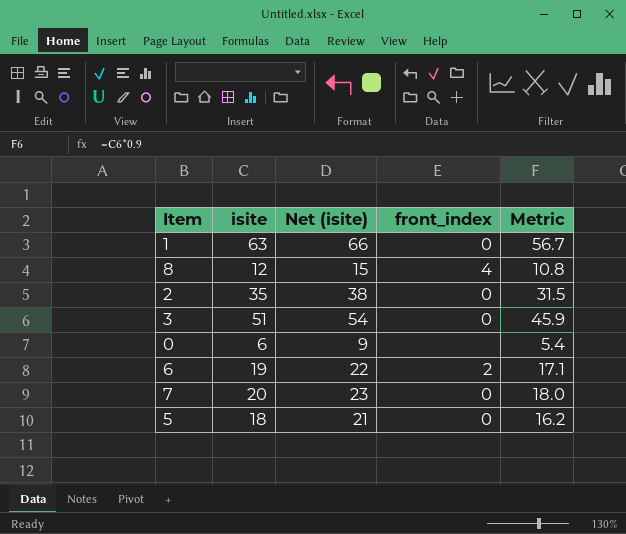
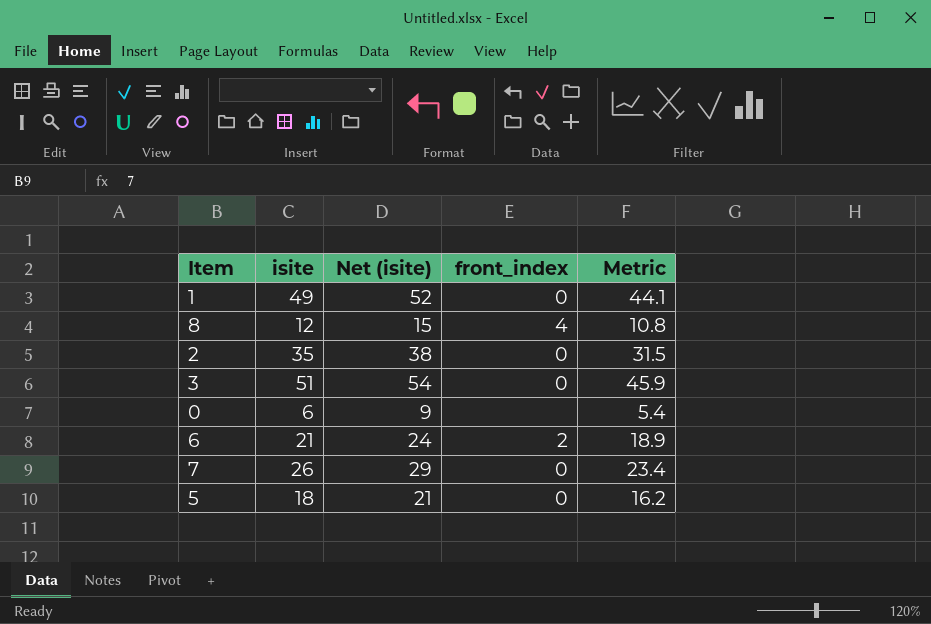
1 | isite: 63 -> 49
1 | Net (isite): 66 -> 52
1 | Metric: 56.7 -> 44.1
6 | isite: 19 -> 21
6 | Net (isite): 22 -> 24
6 | Metric: 17.1 -> 18.9
7 | isite: 20 -> 26
7 | Net (isite): 23 -> 29
7 | Metric: 18.0 -> 23.4

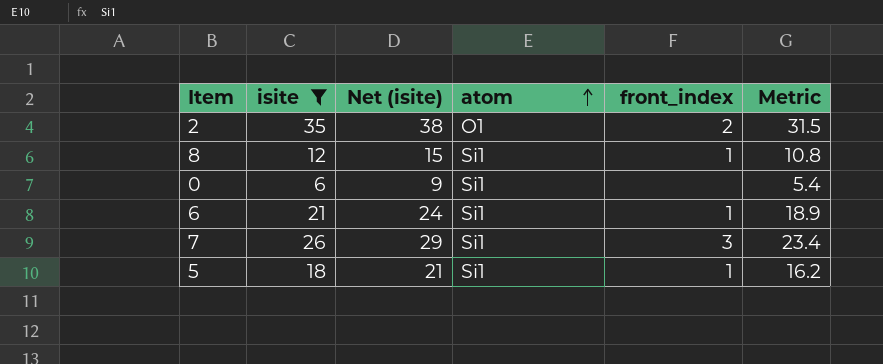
filter: none -> isite <= 35
row order: none -> atom ascending
column atom | position: none -> 4
2 | front_index: 0 -> 2
8 | front_index: 4 -> 1
6 | front_index: 2 -> 1
7 | front_index: 0 -> 3
5 | front_index: 0 -> 1

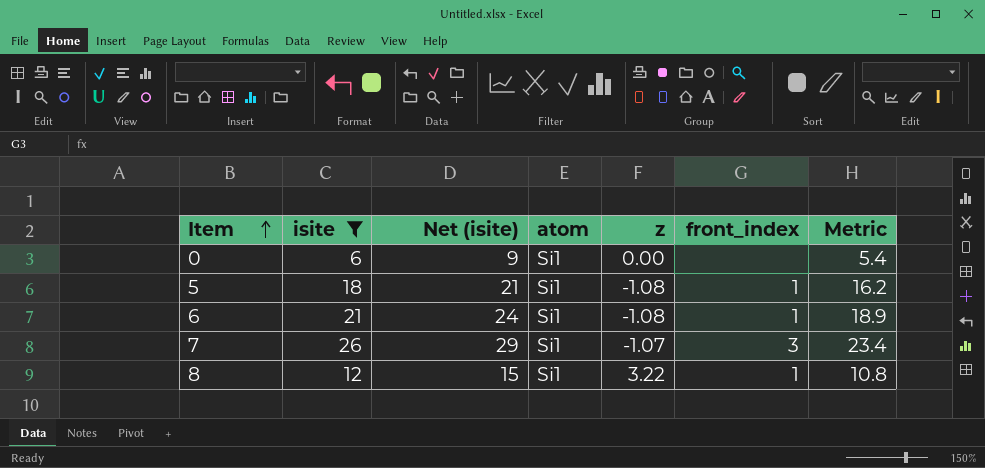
row order: atom ascending -> Item ascending
column z | position: none -> 5
row 2: 35 | 38 | O1 | 2 | 31.5 -> none

